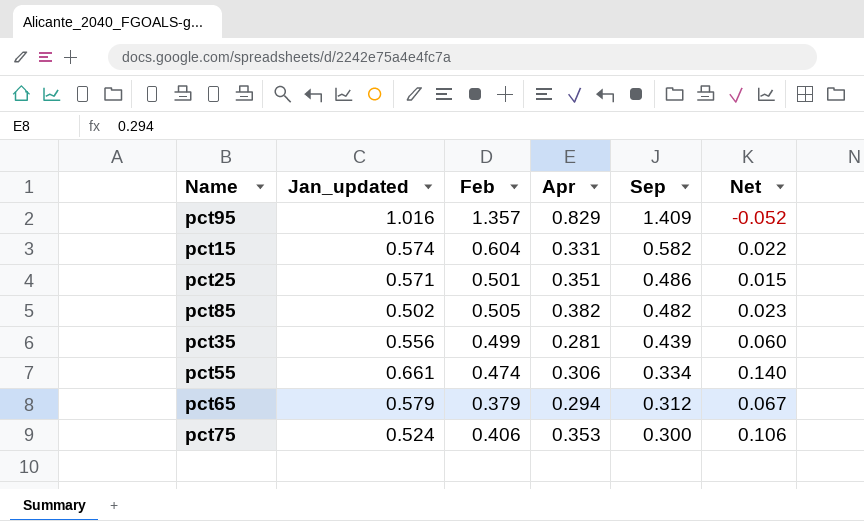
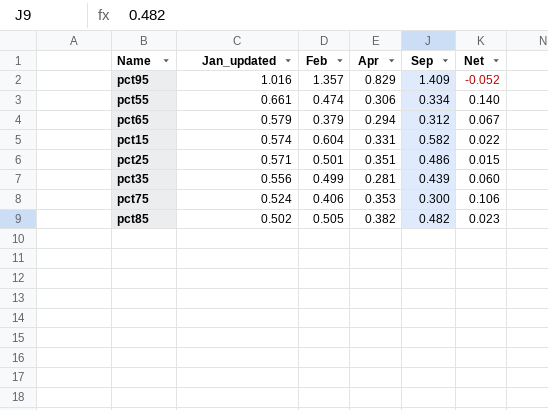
row order: Sep descending -> Jan_updated descending

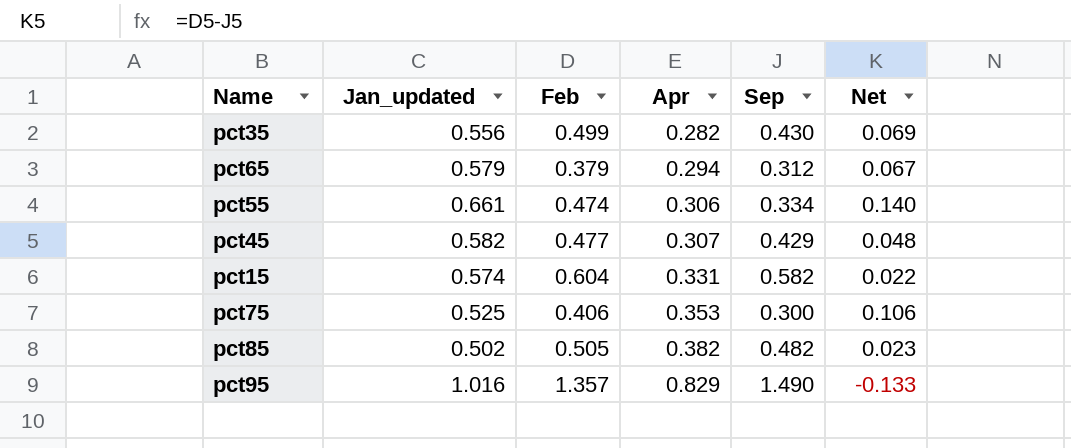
row order: Jan_updated descending -> Apr ascending
row pct25: 0.571 | 0.501 | 0.351 | 0.486 | 0.015 -> none
pct35 | Apr: 0.281 -> 0.282
pct35 | Sep: 0.439 -> 0.430
pct35 | Net: 0.060 -> 0.069
row pct45: none -> 0.582 | 0.477 | 0.307 | 0.429 | 0.048
pct75 | Jan_updated: 0.524 -> 0.525
pct95 | Sep: 1.409 -> 1.490
pct95 | Net: -0.052 -> -0.133

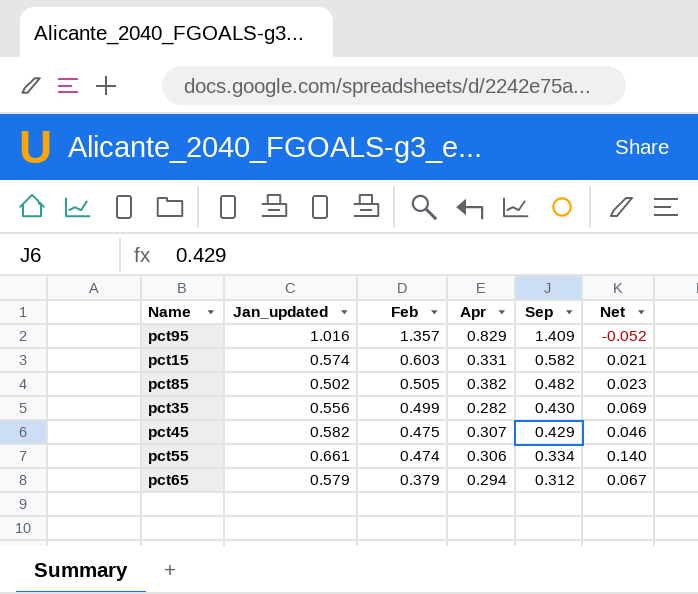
row order: Apr ascending -> Feb descending
row pct75: 0.525 | 0.406 | 0.353 | 0.300 | 0.106 -> none
pct95 | Sep: 1.490 -> 1.409
pct95 | Net: -0.133 -> -0.052
pct15 | Feb: 0.604 -> 0.603
pct15 | Net: 0.022 -> 0.021
pct45 | Feb: 0.477 -> 0.475
pct45 | Net: 0.048 -> 0.046

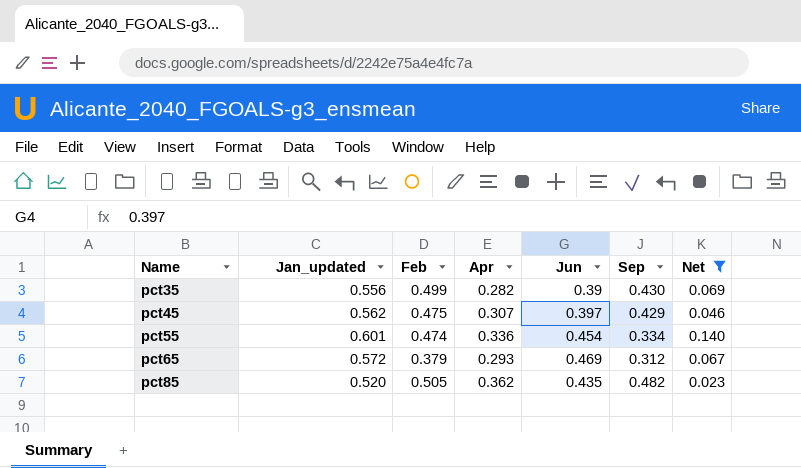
filter: none -> Net >= 0.023
row order: Feb descending -> Name ascending
column Jun | position: none -> 5
pct45 | Jan_updated: 0.582 -> 0.562
pct55 | Jan_updated: 0.661 -> 0.601
pct55 | Apr: 0.306 -> 0.336
pct65 | Jan_updated: 0.579 -> 0.572
pct65 | Apr: 0.294 -> 0.293
pct85 | Jan_updated: 0.502 -> 0.520
pct85 | Apr: 0.382 -> 0.362

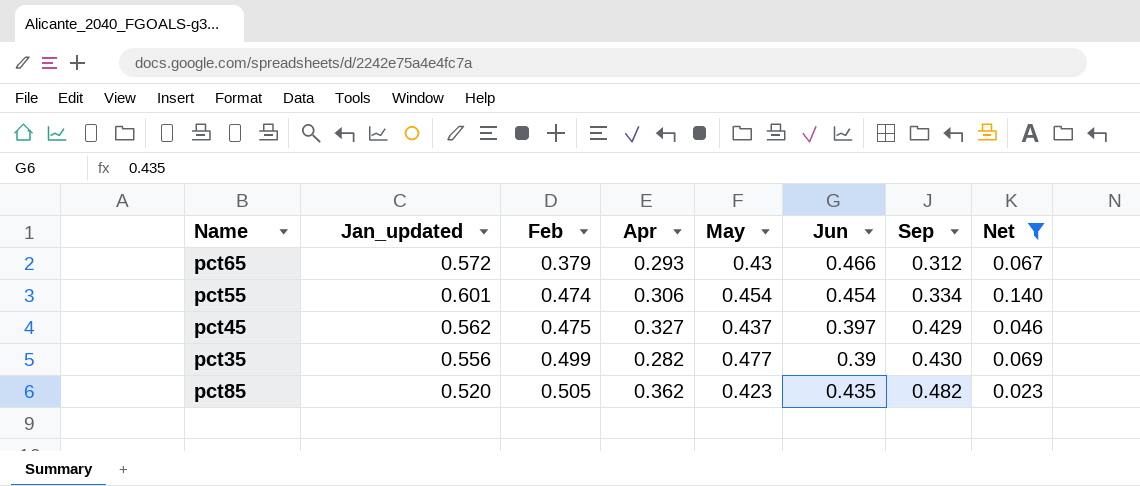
row order: Name ascending -> Feb ascending
column May | position: none -> 5
pct65 | Jun: 0.469 -> 0.466
pct55 | Apr: 0.336 -> 0.306
pct45 | Apr: 0.307 -> 0.327

